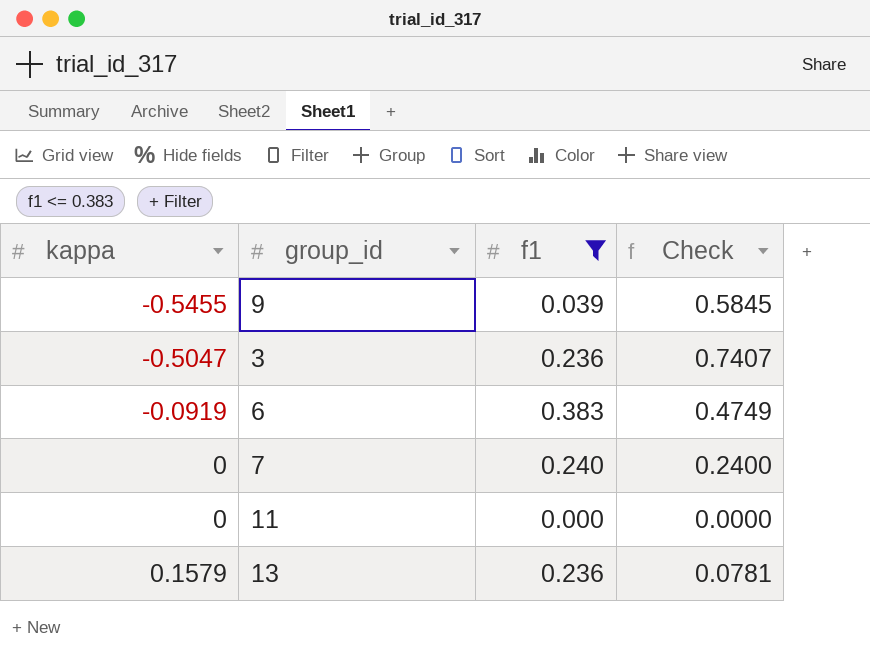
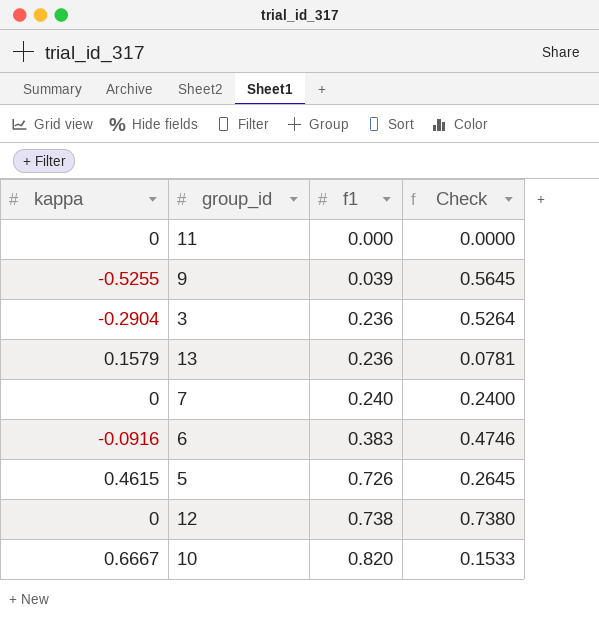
filter: f1 <= 0.383 -> none
row order: kappa ascending -> f1 ascending
9 | kappa: -0.5455 -> -0.5255
9 | Check: 0.5845 -> 0.5645
3 | kappa: -0.5047 -> -0.2904
3 | Check: 0.7407 -> 0.5264
6 | kappa: -0.0919 -> -0.0916
6 | Check: 0.4749 -> 0.4746

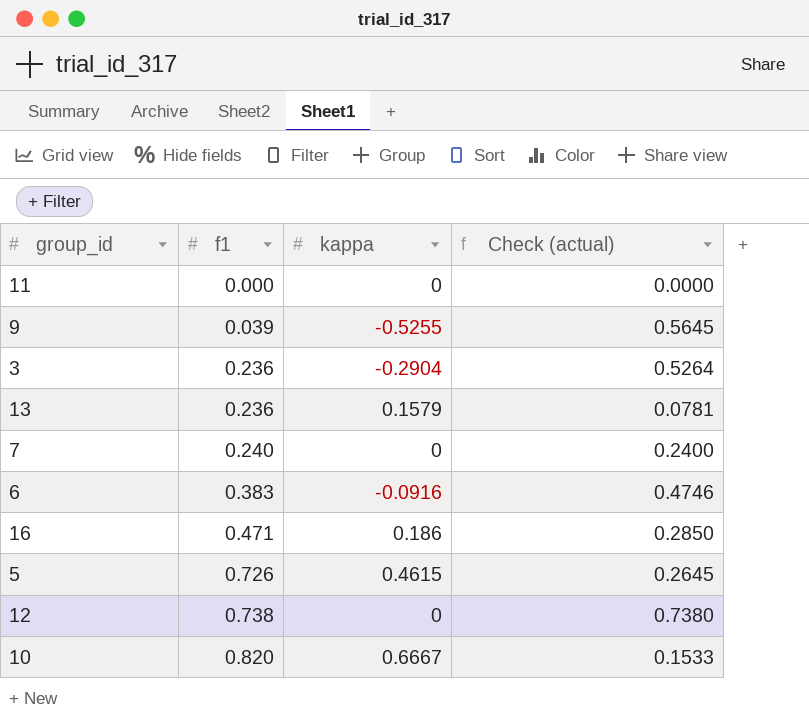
column kappa | position: 1 -> 3
column name: Check -> Check (actual)
row 16: none -> 0.471 | 0.186 | 0.2850

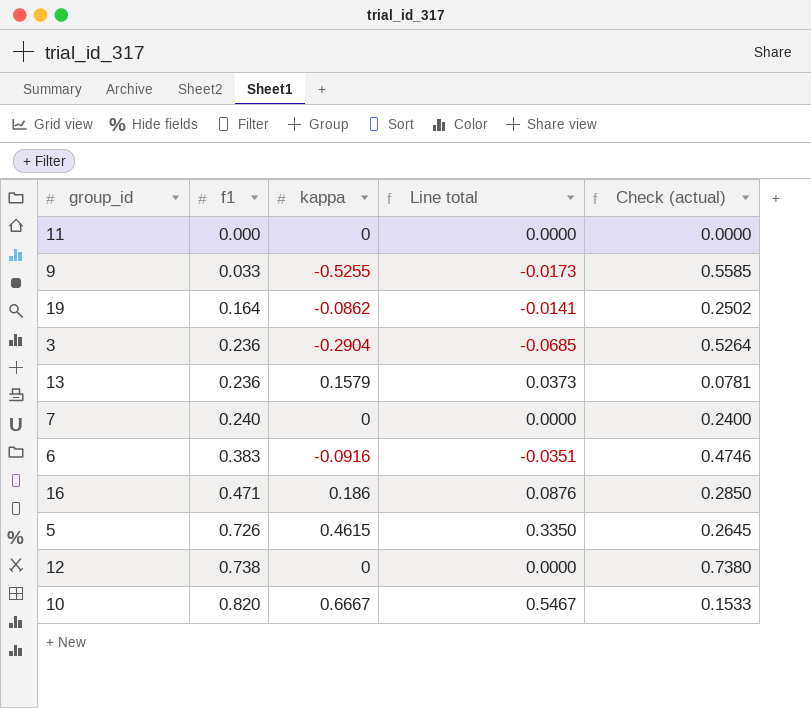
column Line total | formula: none -> [f1] * [kappa]
9 | f1: 0.039 -> 0.033
9 | Check (actual): 0.5645 -> 0.5585
row 19: none -> 0.164 | -0.0862 | -0.0141 | 0.2502

